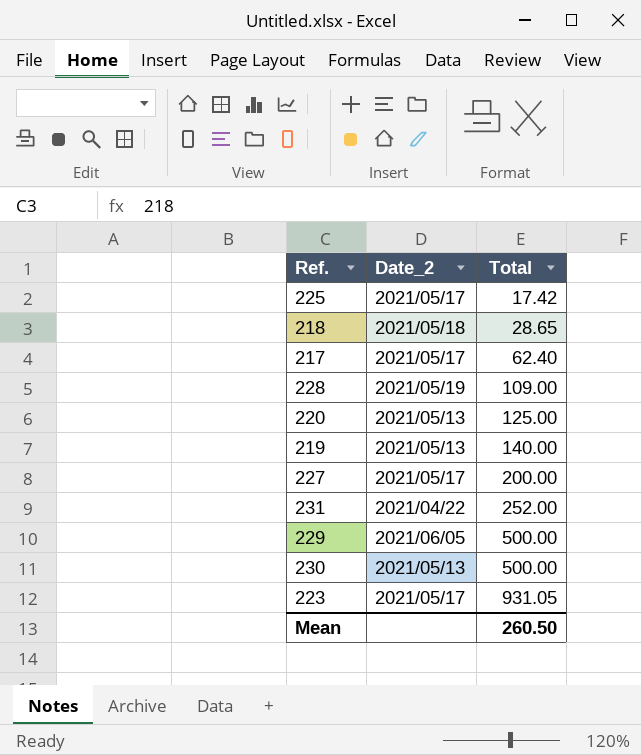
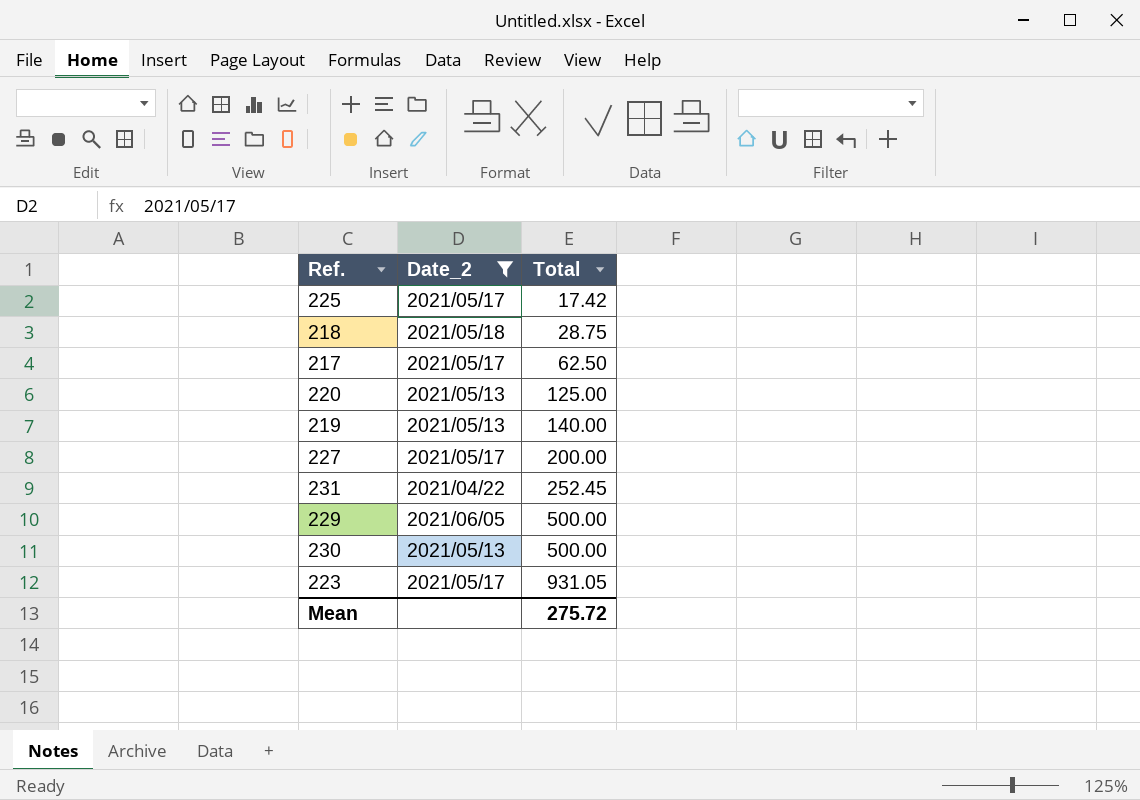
filter: none -> Date_2 != 2021/05/19
218 | Total: 28.65 -> 28.75
217 | Total: 62.40 -> 62.50
231 | Total: 252.00 -> 252.45
Mean | Total: 260.50 -> 275.72

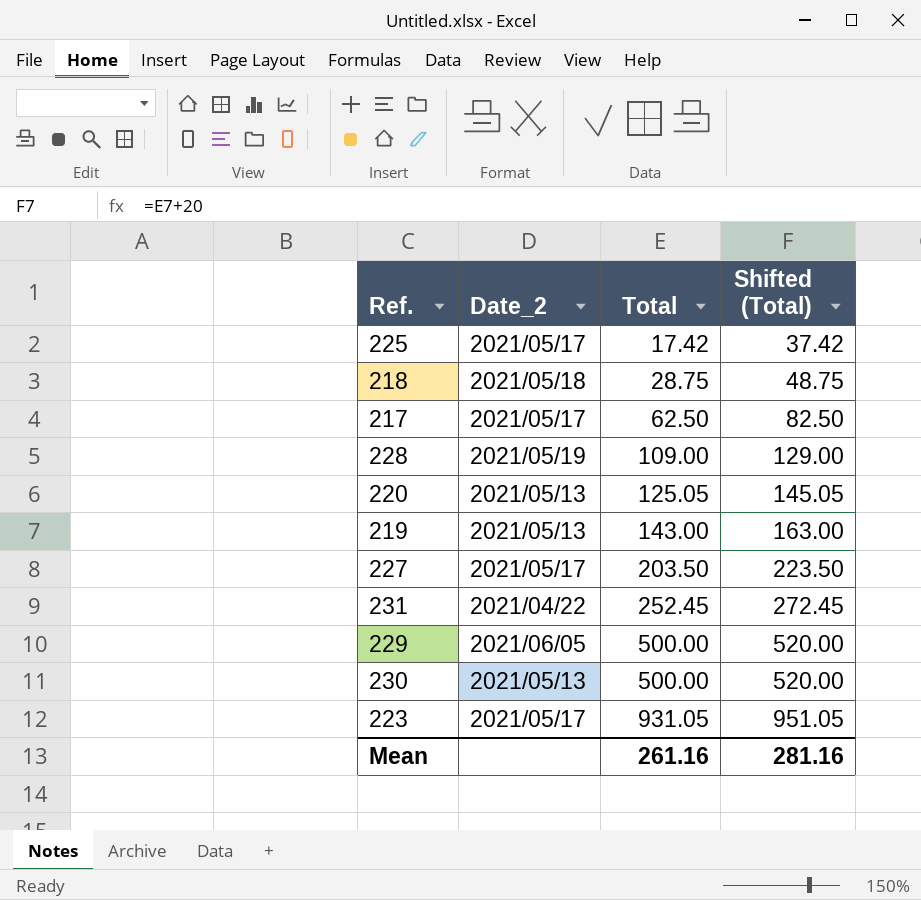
filter: Date_2 != 2021/05/19 -> none
column Shifted (Total) | formula: none -> [Total] + 20
220 | Total: 125.00 -> 125.05
219 | Total: 140.00 -> 143.00
227 | Total: 200.00 -> 203.50
Mean | Total: 275.72 -> 261.16

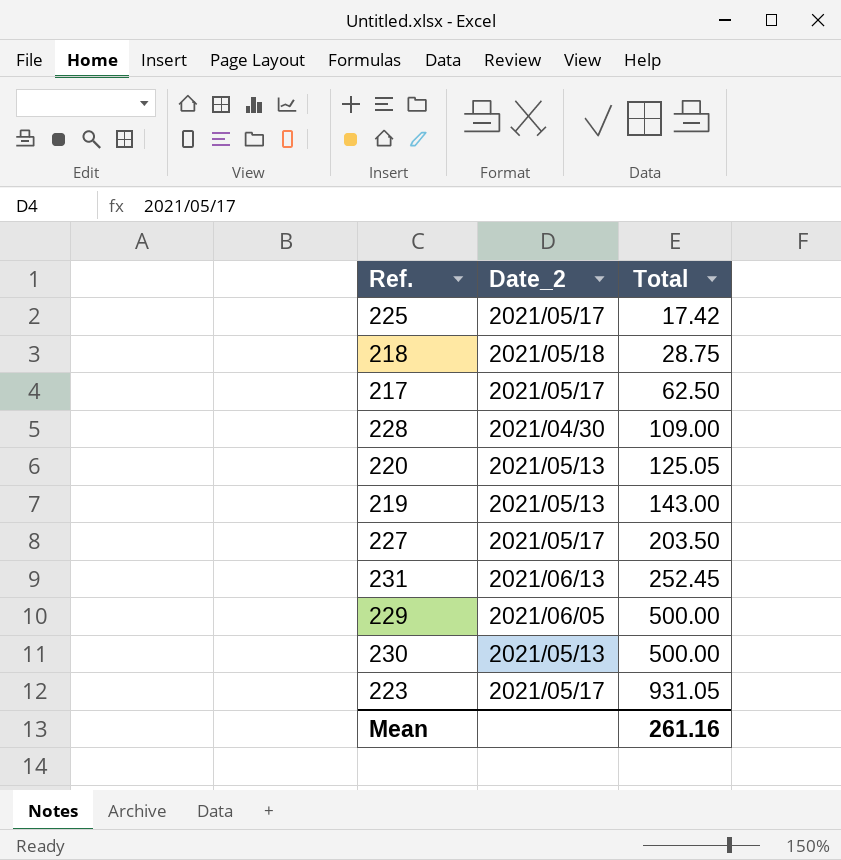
column Shifted (Total) | formula: [Total] + 20 -> none
228 | Date_2: 2021/05/19 -> 2021/04/30
231 | Date_2: 2021/04/22 -> 2021/06/13

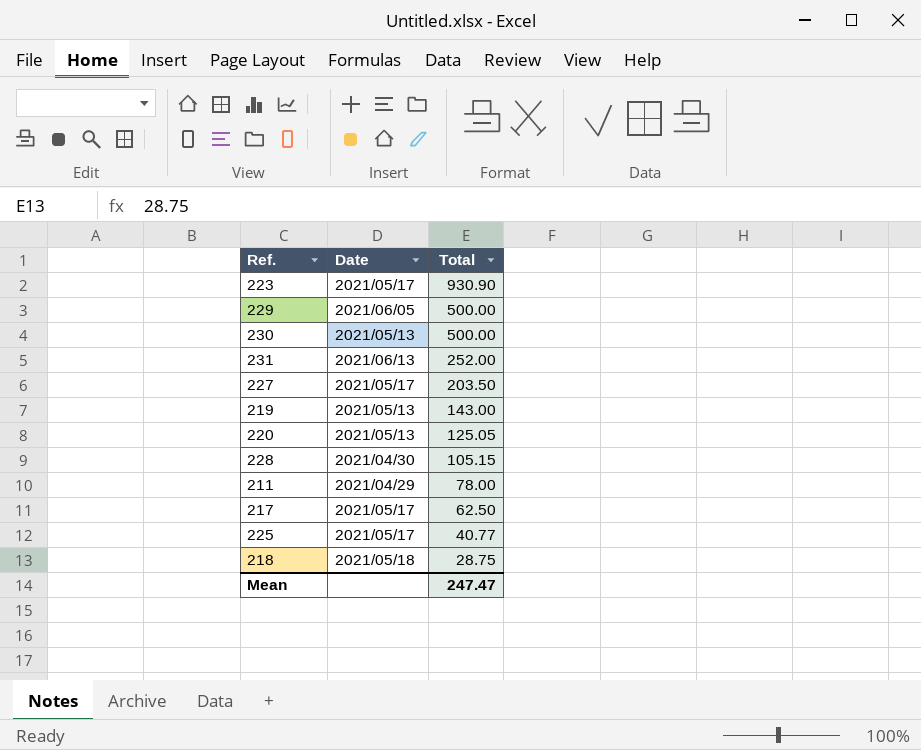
row order: Total ascending -> Total descending
column name: Date_2 -> Date
223 | Total: 931.05 -> 930.90
231 | Total: 252.45 -> 252.00
228 | Total: 109.00 -> 105.15
row 211: none -> 2021/04/29 | 78.00
225 | Total: 17.42 -> 40.77
Mean | Total: 261.16 -> 247.47

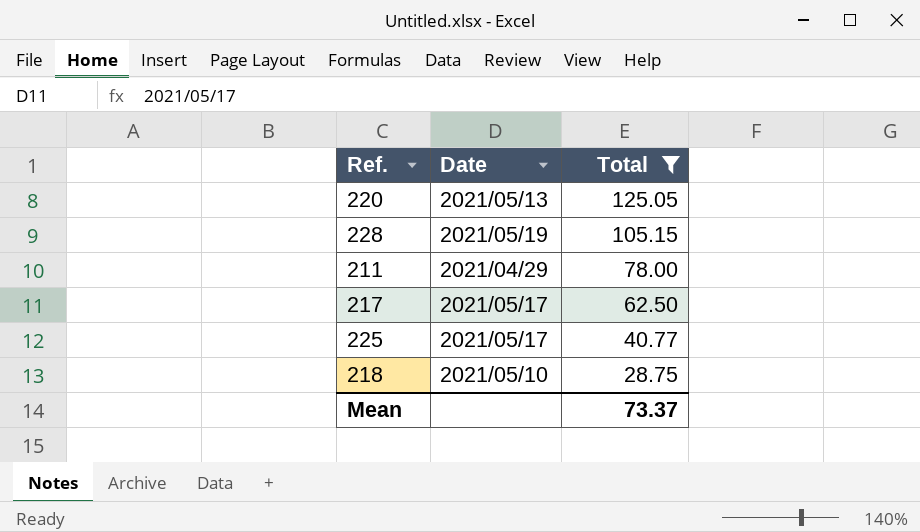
filter: none -> Total <= 125.05
228 | Date: 2021/04/30 -> 2021/05/19
218 | Date: 2021/05/18 -> 2021/05/10
Mean | Total: 247.47 -> 73.37

